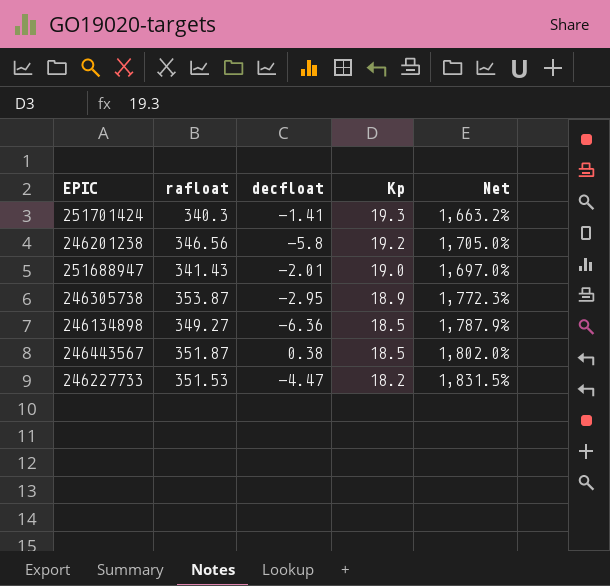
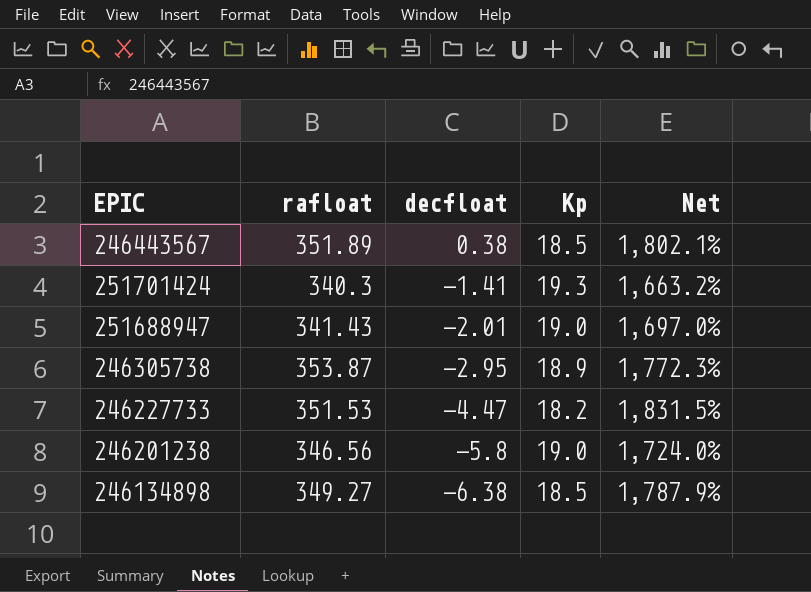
row order: Kp descending -> decfloat descending
246443567 | rafloat: 351.87 -> 351.89
246443567 | Net: 1,802.0% -> 1,802.1%
246201238 | Kp: 19.2 -> 19.0
246201238 | Net: 1,705.0% -> 1,724.0%
246134898 | decfloat: -6.36 -> -6.38

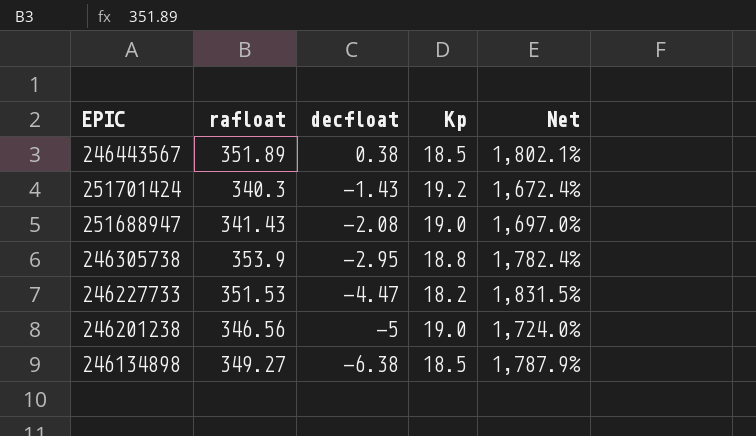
251701424 | decfloat: -1.41 -> -1.43
251701424 | Kp: 19.3 -> 19.2
251701424 | Net: 1,663.2% -> 1,672.4%
251688947 | decfloat: -2.01 -> -2.08
246305738 | rafloat: 353.87 -> 353.9
246305738 | Kp: 18.9 -> 18.8
246305738 | Net: 1,772.3% -> 1,782.4%
246201238 | decfloat: -5.8 -> -5

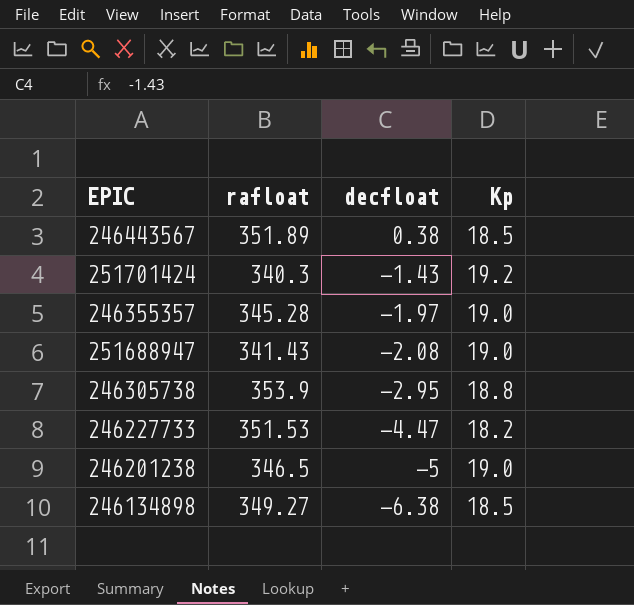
column Net | formula: ([rafloat] - [Kp]) / [Kp] -> none
row 246355357: none -> 345.28 | -1.97 | 19.0
246201238 | rafloat: 346.56 -> 346.5

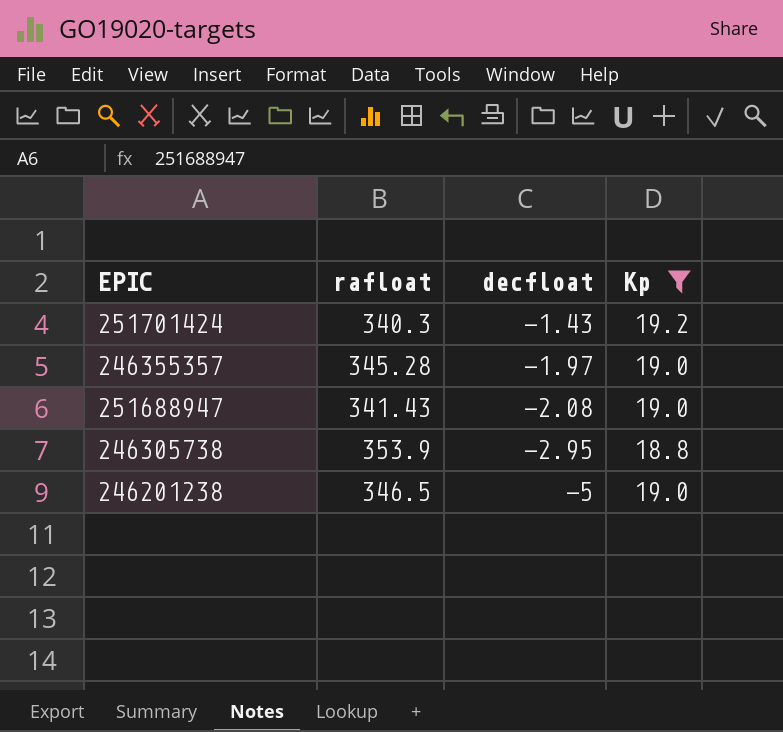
filter: none -> Kp >= 18.8

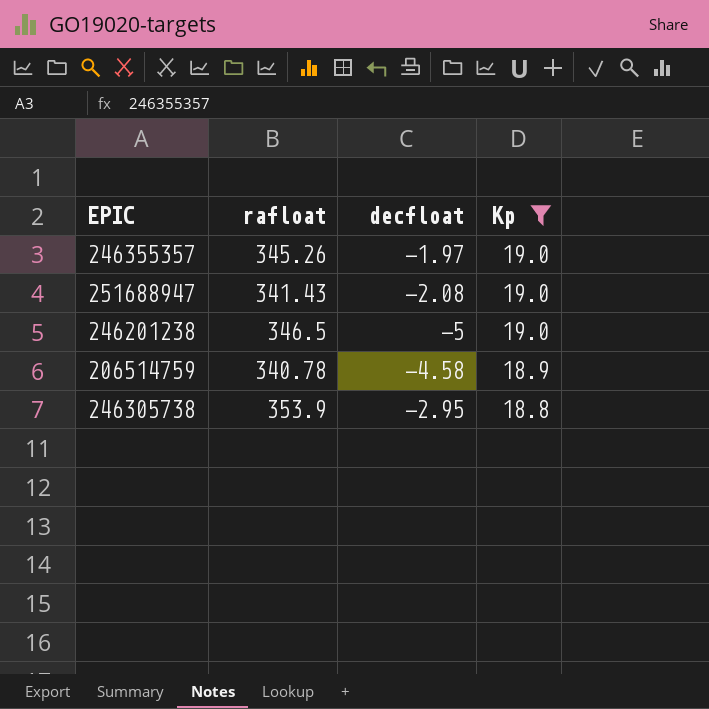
row order: decfloat descending -> Kp descending
row 251701424: 340.3 | -1.43 | 19.2 -> none
246355357 | rafloat: 345.28 -> 345.26
row 206514759: none -> 340.78 | -4.58 | 18.9

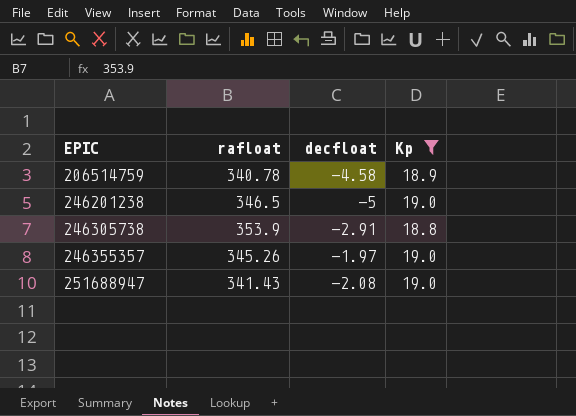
row order: Kp descending -> EPIC ascending
246305738 | decfloat: -2.95 -> -2.91

